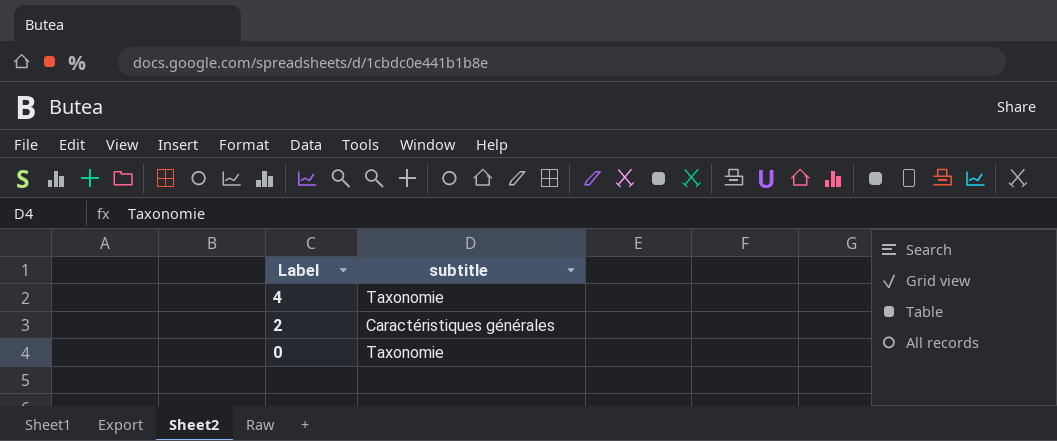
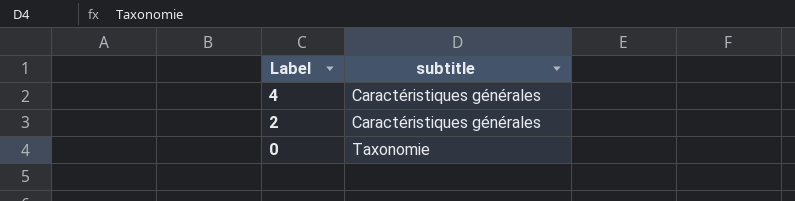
4 | subtitle: Taxonomie -> Caractéristiques générales

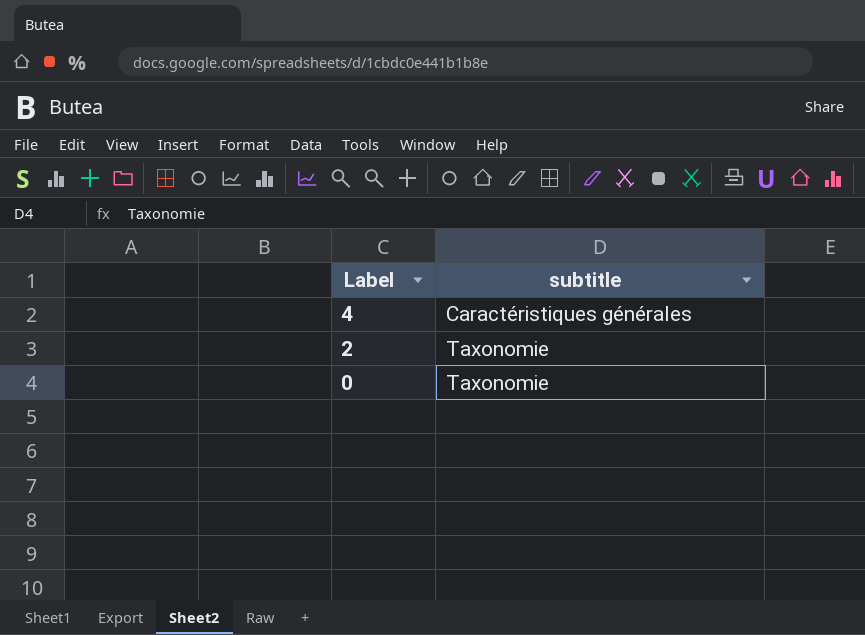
2 | subtitle: Caractéristiques générales -> Taxonomie

